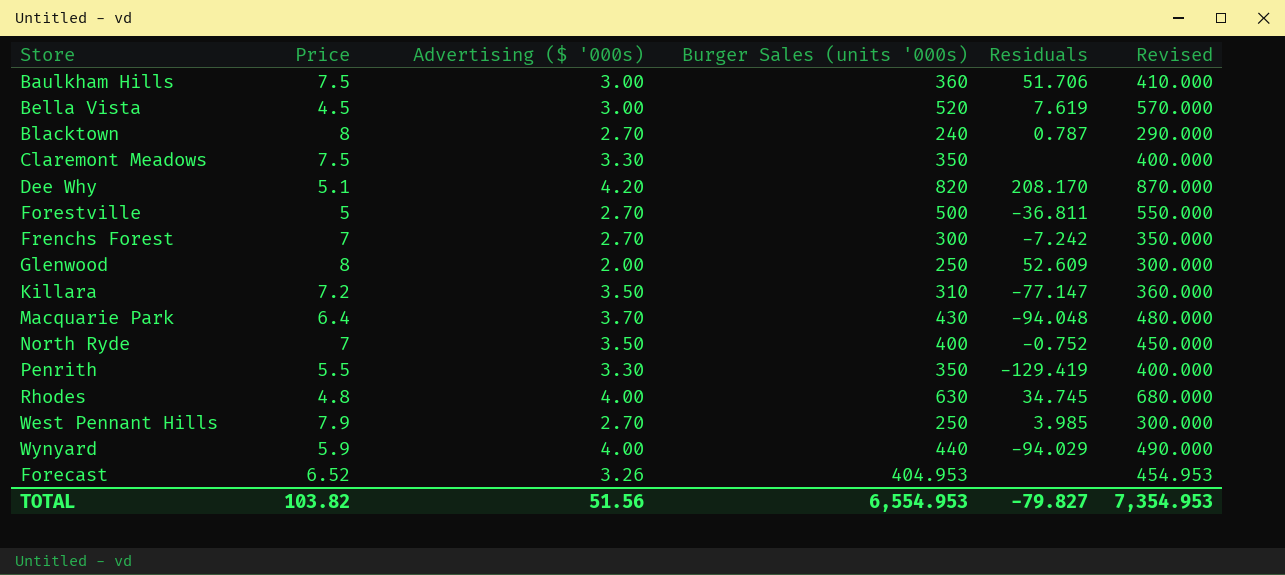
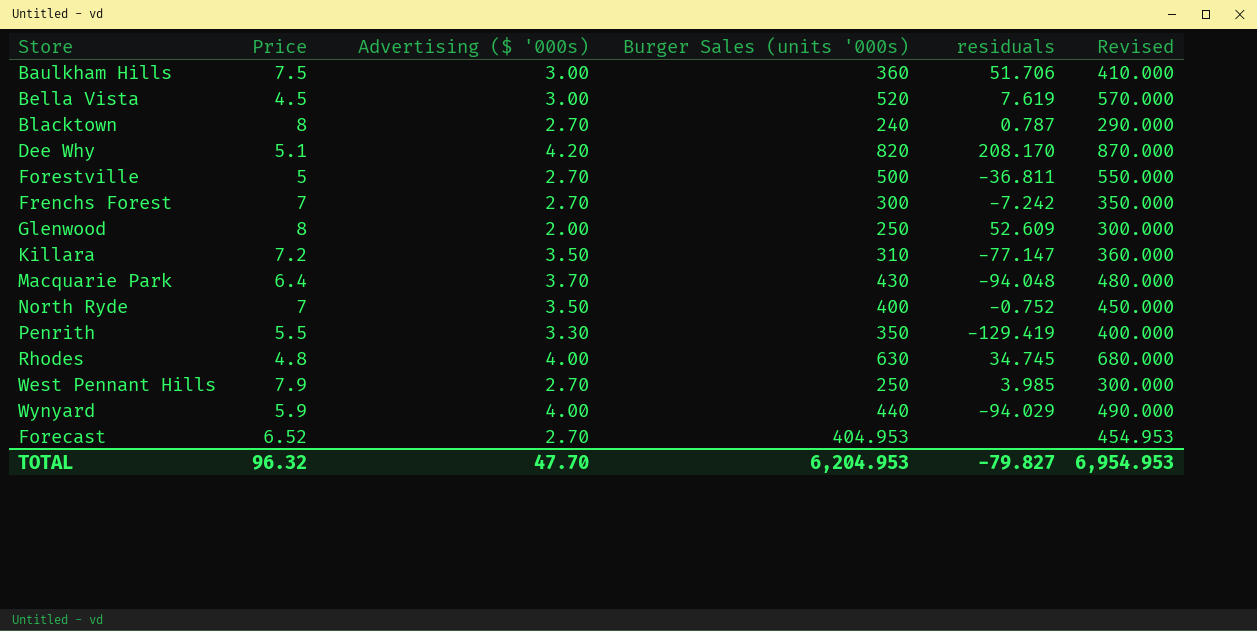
column name: Residuals -> residuals
row Claremont Meadows: 7.5 | 3.30 | 350 | none | 400.000 -> none
Forecast | Advertising ($ '000s): 3.26 -> 2.70
TOTAL | Price: 103.82 -> 96.32
TOTAL | Advertising ($ '000s): 51.56 -> 47.70
TOTAL | Burger Sales (units '000s): 6,554.953 -> 6,204.953
TOTAL | Revised: 7,354.953 -> 6,954.953

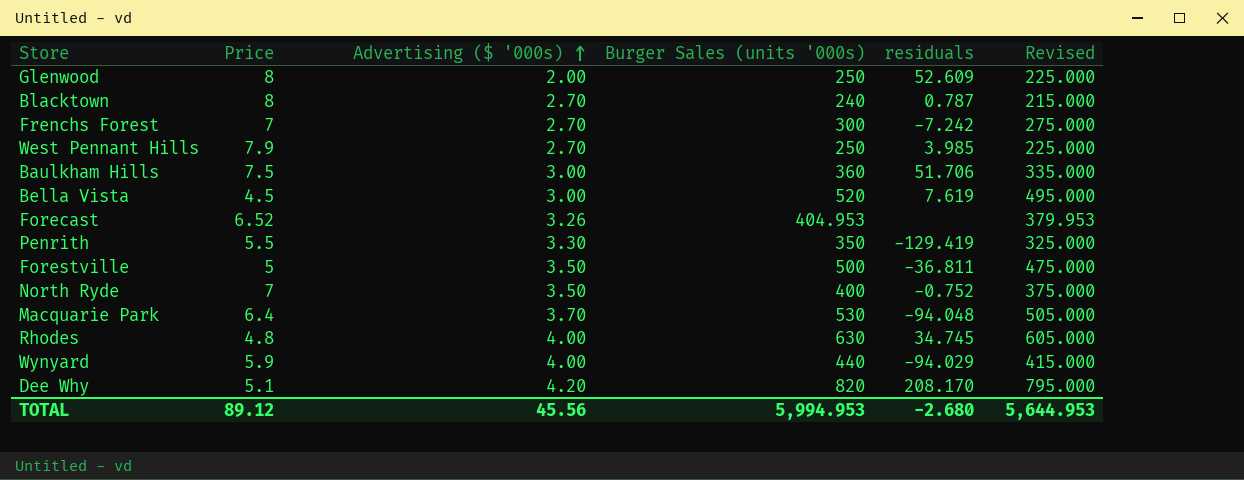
row order: none -> Advertising ($ '000s) ascending
column Revised | formula: [Burger Sales (units '000s)] + 50 -> [Burger Sales (units '000s)] - 25
row Killara: 7.2 | 3.50 | 310 | -77.147 | 360.000 -> none
Forecast | Advertising ($ '000s): 2.70 -> 3.26
Forestville | Advertising ($ '000s): 2.70 -> 3.50
Macquarie Park | Burger Sales (units '000s): 430 -> 530
TOTAL | Price: 96.32 -> 89.12
TOTAL | Advertising ($ '000s): 47.70 -> 45.56
TOTAL | Burger Sales (units '000s): 6,204.953 -> 5,994.953
TOTAL | residuals: -79.827 -> -2.680
TOTAL | Revised: 6,954.953 -> 5,644.953

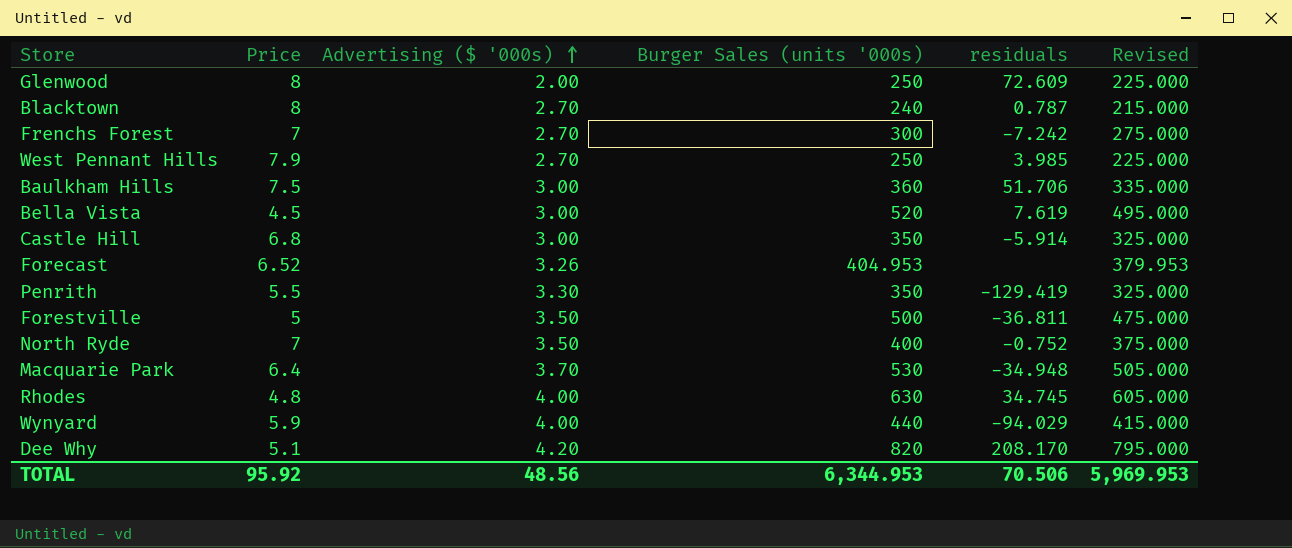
Glenwood | residuals: 52.609 -> 72.609
row Castle Hill: none -> 6.8 | 3.00 | 350 | -5.914 | 325.000
Macquarie Park | residuals: -94.048 -> -34.948
TOTAL | Price: 89.12 -> 95.92
TOTAL | Advertising ($ '000s): 45.56 -> 48.56
TOTAL | Burger Sales (units '000s): 5,994.953 -> 6,344.953
TOTAL | residuals: -2.680 -> 70.506
TOTAL | Revised: 5,644.953 -> 5,969.953

